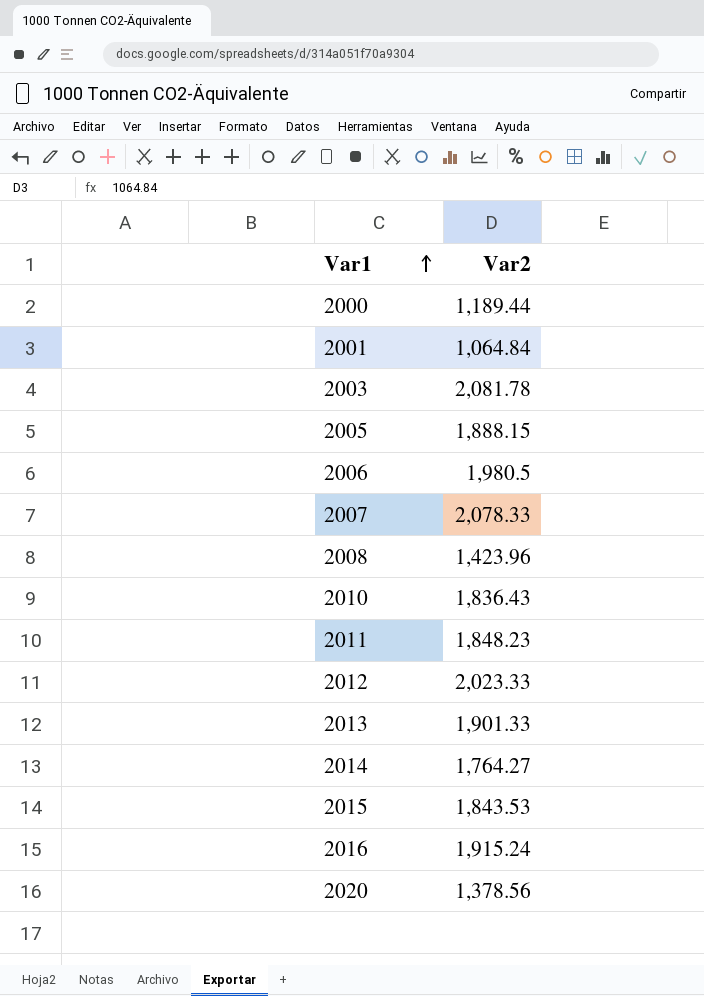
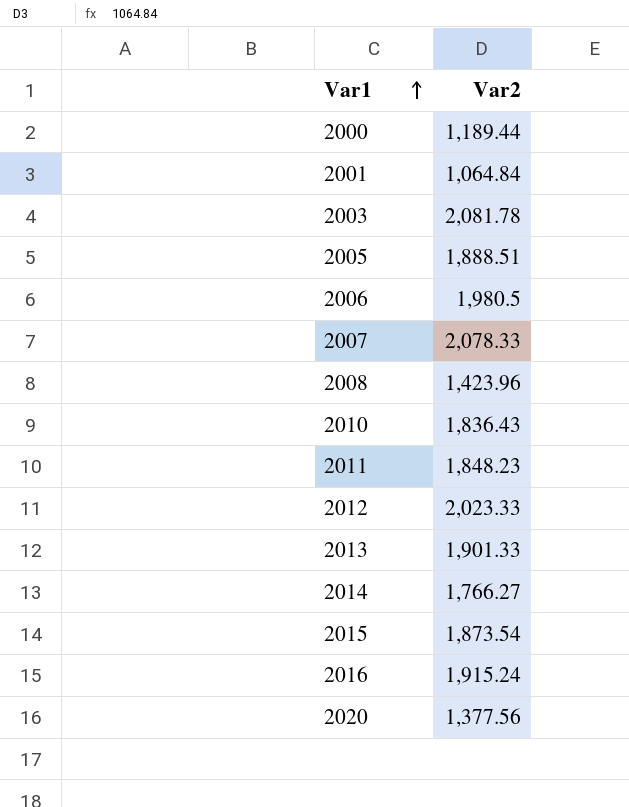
2005 | Var2: 1,888.15 -> 1,888.51
2014 | Var2: 1,764.27 -> 1,766.27
2015 | Var2: 1,843.53 -> 1,873.54
2020 | Var2: 1,378.56 -> 1,377.56

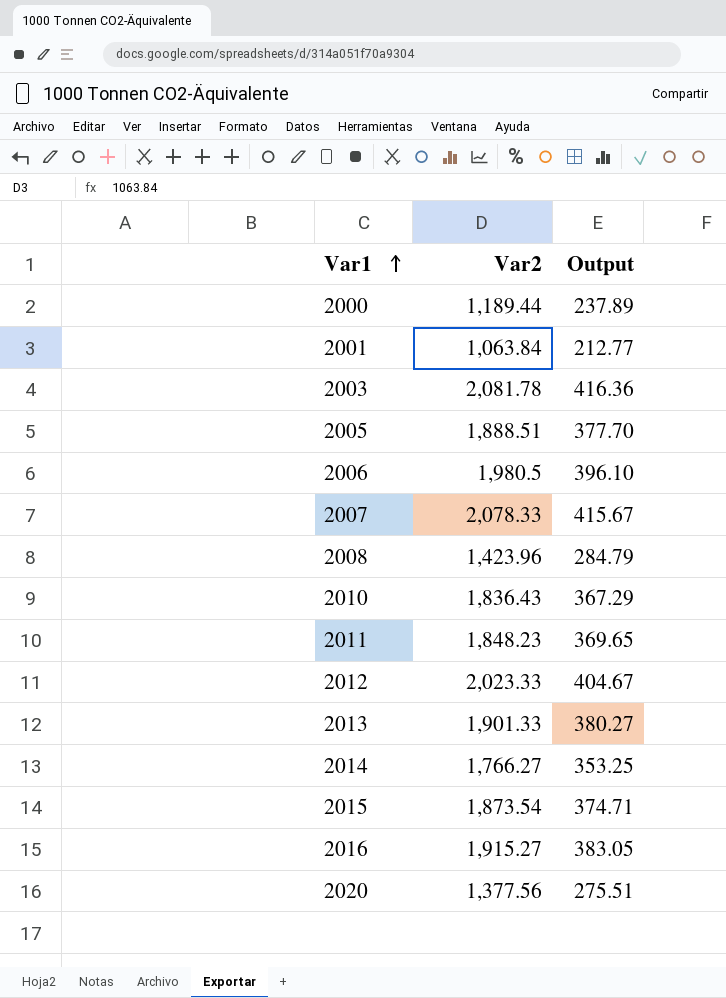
column Output | formula: none -> [Var2] * 0.2
2001 | Var2: 1,064.84 -> 1,063.84
2016 | Var2: 1,915.24 -> 1,915.27

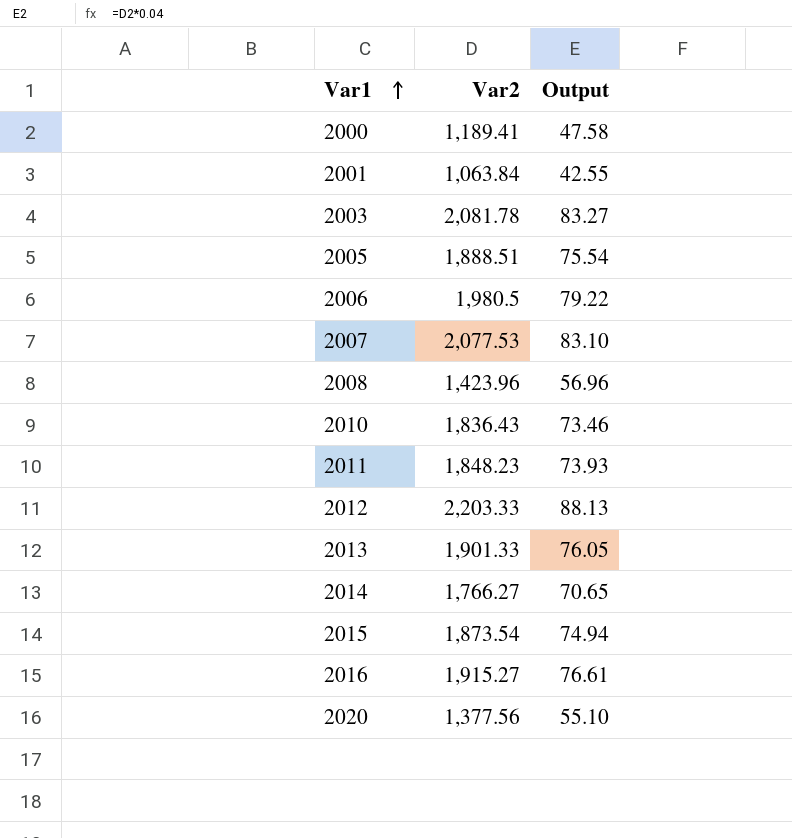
column Output | formula: [Var2] * 0.2 -> [Var2] * 0.04
2000 | Var2: 1,189.44 -> 1,189.41
2007 | Var2: 2,078.33 -> 2,077.53
2012 | Var2: 2,023.33 -> 2,203.33

